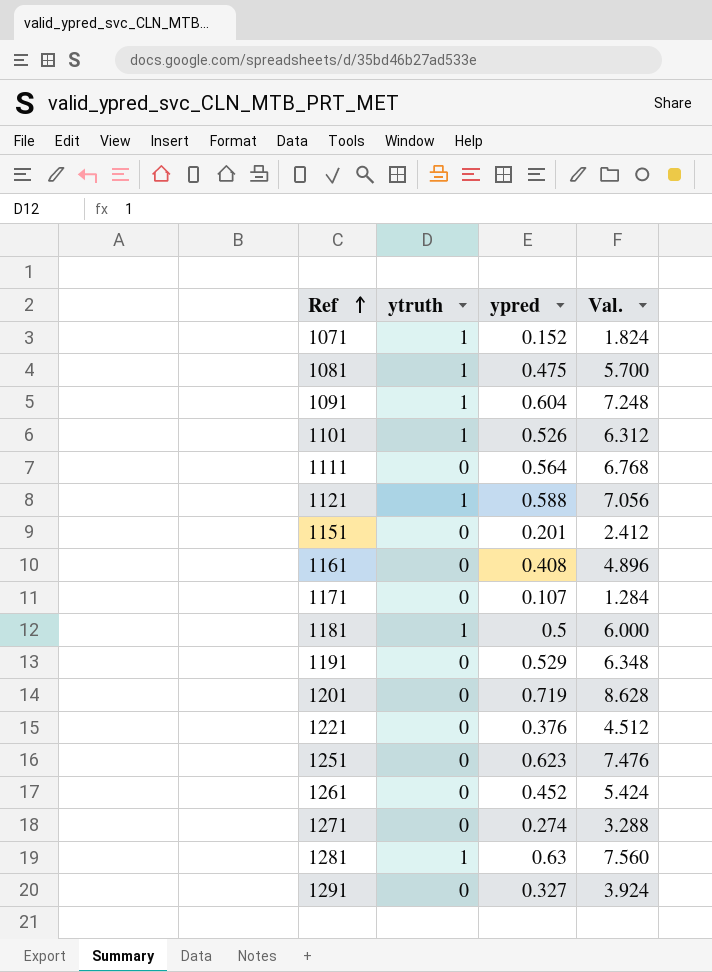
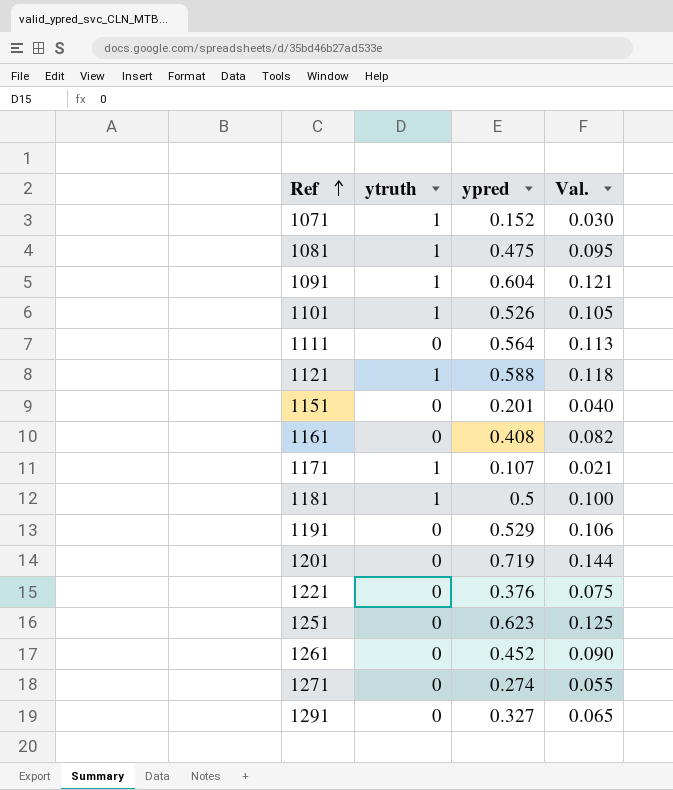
column Val. | formula: [ypred] * 12 -> [ypred] * 0.2
row 1281: 1 | 0.63 | 7.560 -> none
1171 | ytruth: 0 -> 1

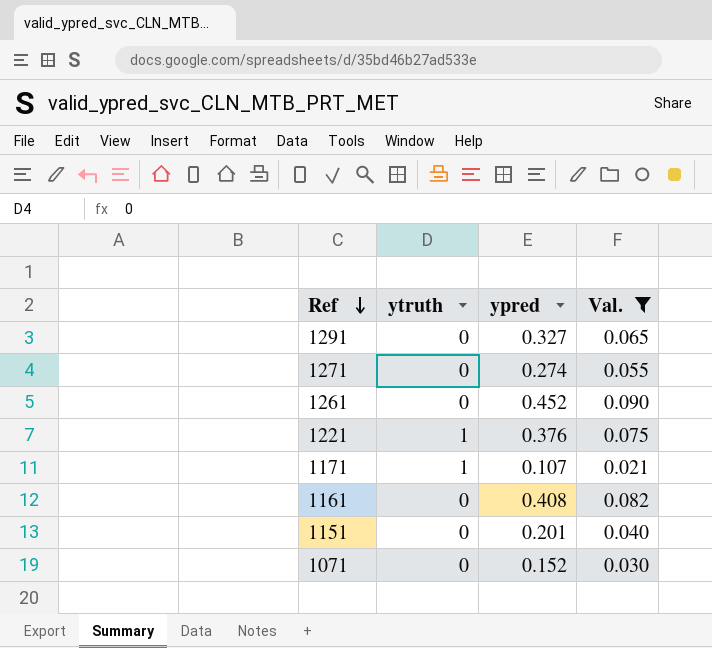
filter: none -> Val. <= 0.090
row order: Ref ascending -> Ref descending
1221 | ytruth: 0 -> 1
1071 | ytruth: 1 -> 0

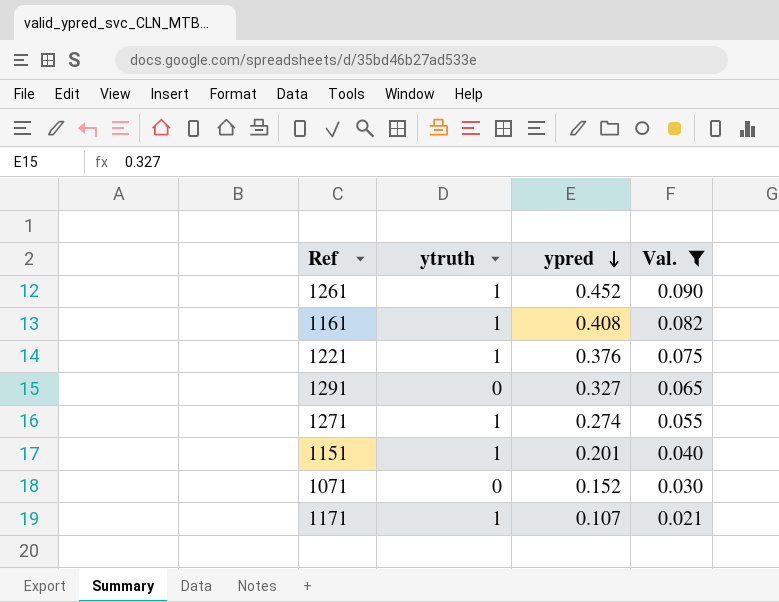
row order: Ref descending -> ypred descending
1261 | ytruth: 0 -> 1
1161 | ytruth: 0 -> 1
1271 | ytruth: 0 -> 1
1151 | ytruth: 0 -> 1

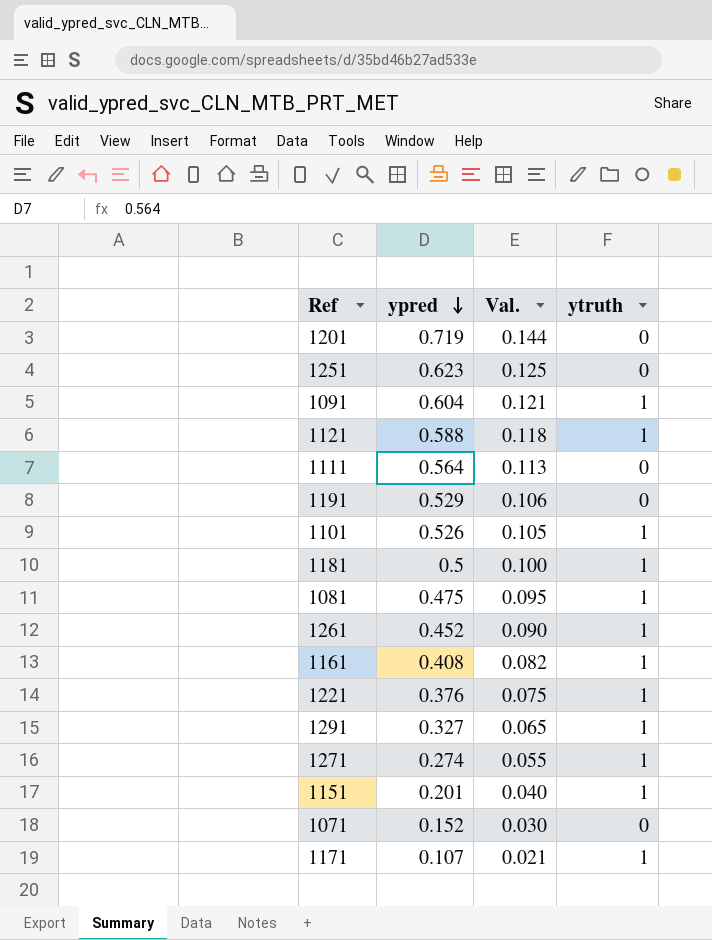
filter: Val. <= 0.090 -> none
column ytruth | position: 2 -> 4
1291 | ytruth: 0 -> 1

